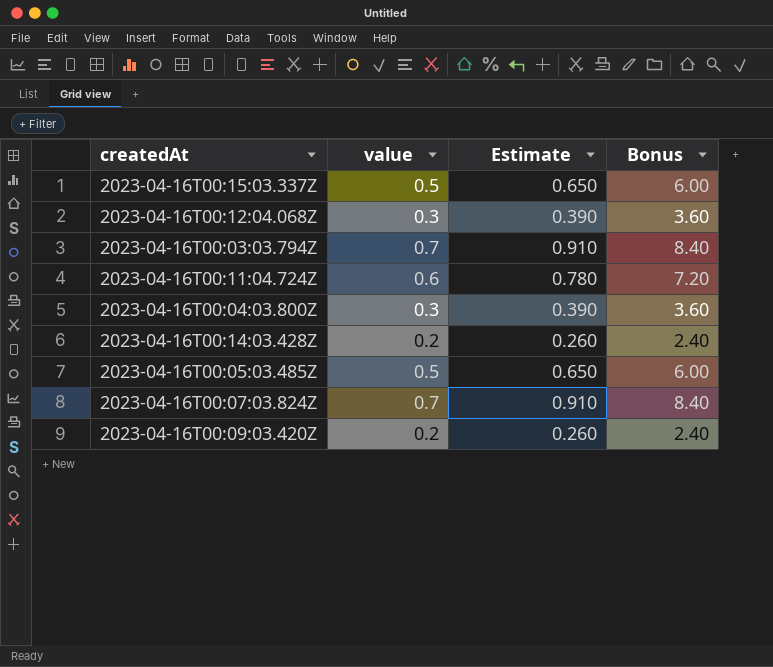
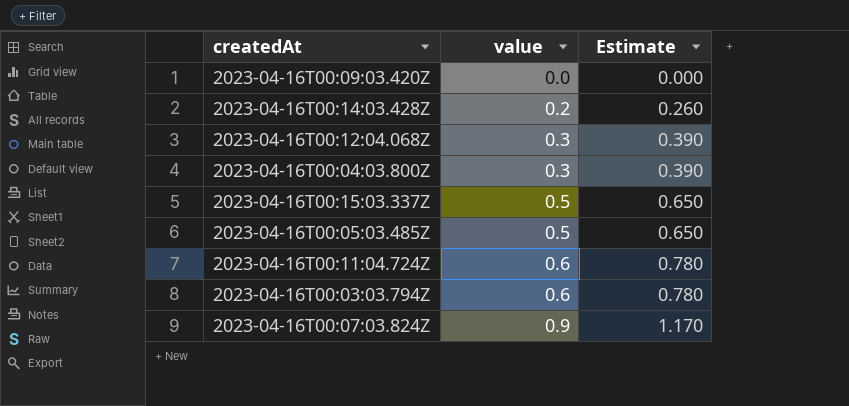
row order: none -> value ascending
column Bonus | formula: [value] * 12 -> none
2023-04-16T00:09:03.420Z | value: 0.2 -> 0.0
2023-04-16T00:09:03.420Z | Estimate: 0.260 -> 0.000
2023-04-16T00:03:03.794Z | value: 0.7 -> 0.6
2023-04-16T00:03:03.794Z | Estimate: 0.910 -> 0.780
2023-04-16T00:07:03.824Z | value: 0.7 -> 0.9
2023-04-16T00:07:03.824Z | Estimate: 0.910 -> 1.170

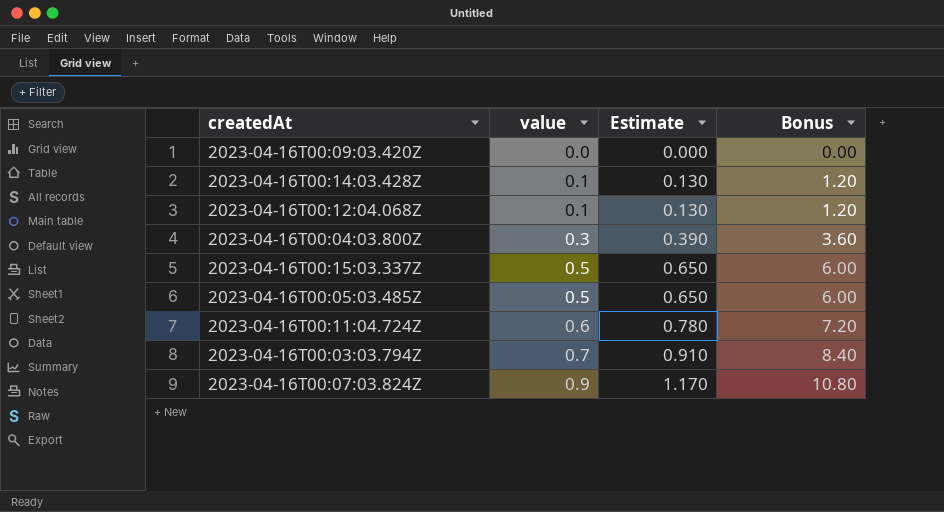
column Bonus | formula: none -> [value] * 12
2023-04-16T00:14:03.428Z | value: 0.2 -> 0.1
2023-04-16T00:14:03.428Z | Estimate: 0.260 -> 0.130
2023-04-16T00:12:04.068Z | value: 0.3 -> 0.1
2023-04-16T00:12:04.068Z | Estimate: 0.390 -> 0.130
2023-04-16T00:03:03.794Z | value: 0.6 -> 0.7
2023-04-16T00:03:03.794Z | Estimate: 0.780 -> 0.910

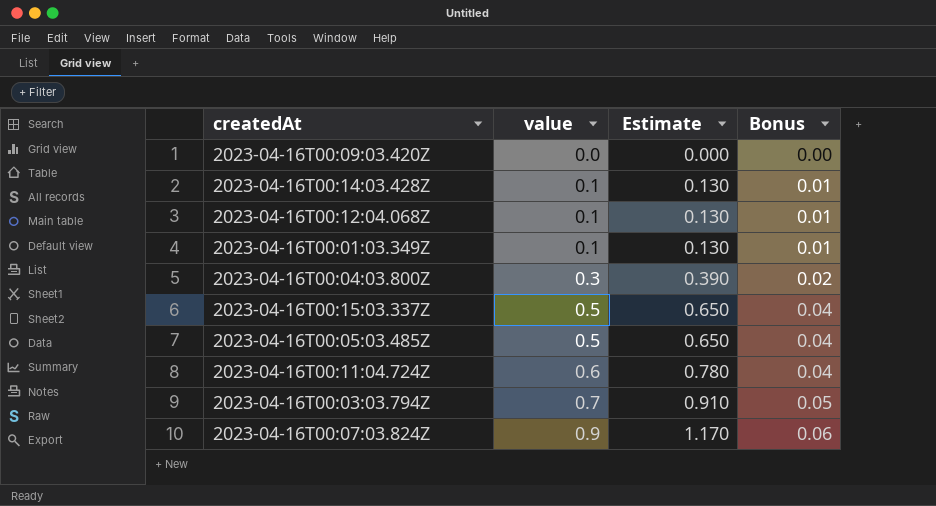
column Bonus | formula: [value] * 12 -> [value] * 0.07
row 2023-04-16T00:01:03.349Z: none -> 0.1 | 0.130 | 0.01

